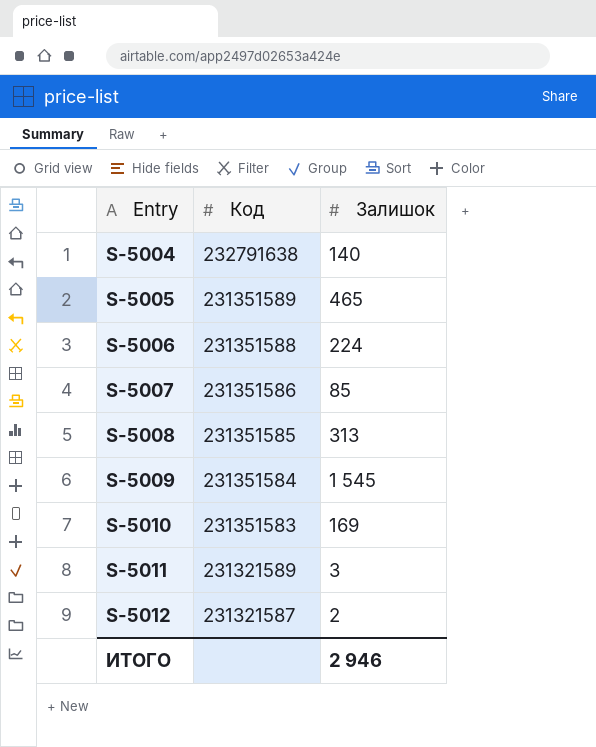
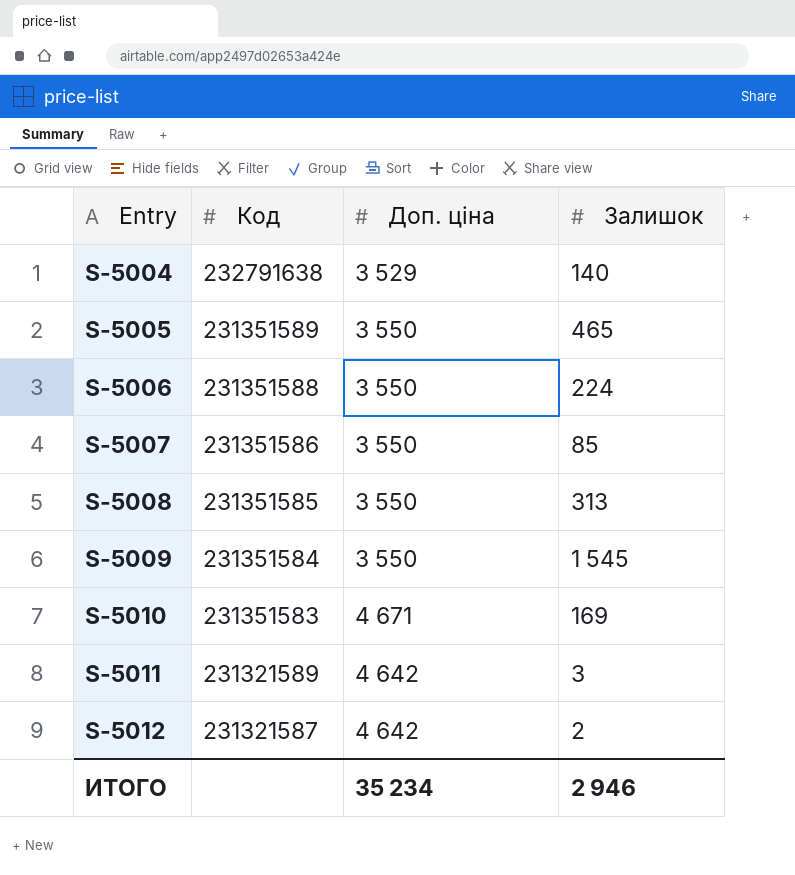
column Доп. ціна | position: none -> 3

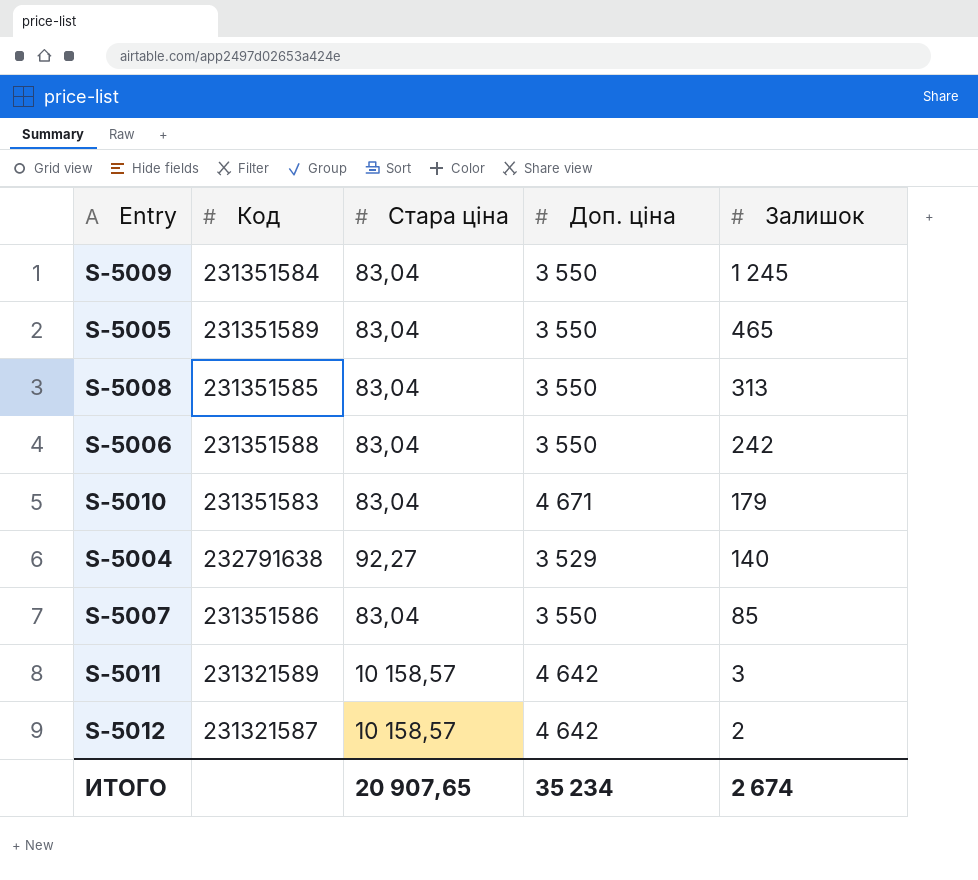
row order: Entry ascending -> Залишок descending
column Стара ціна | position: none -> 3
S-5009 | Залишок: 1 545 -> 1 245
S-5006 | Залишок: 224 -> 242
S-5010 | Залишок: 169 -> 179
ИТОГО | Залишок: 2 946 -> 2 674

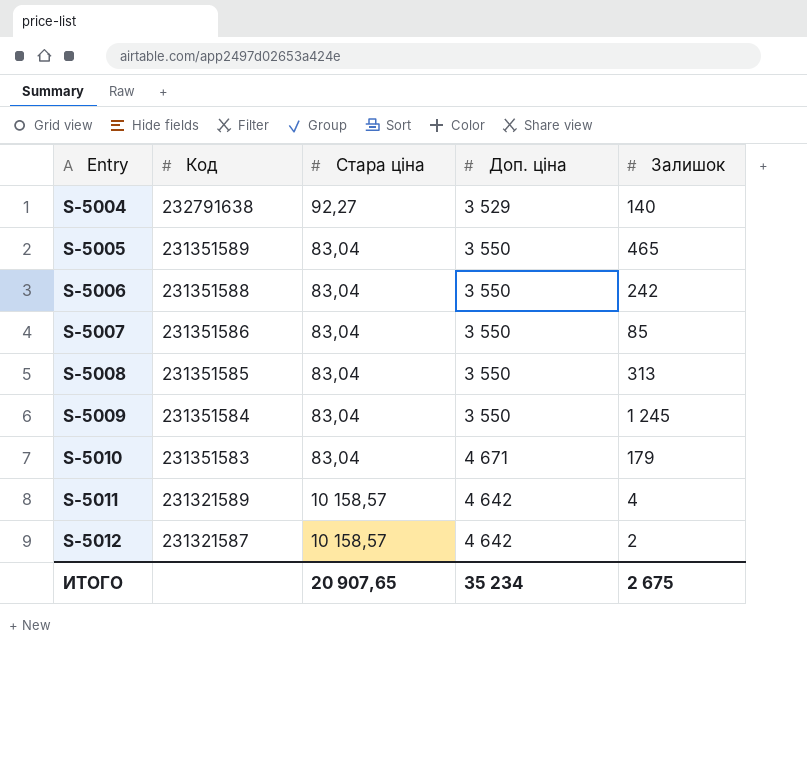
row order: Залишок descending -> Entry ascending
S-5011 | Залишок: 3 -> 4
ИТОГО | Залишок: 2 674 -> 2 675

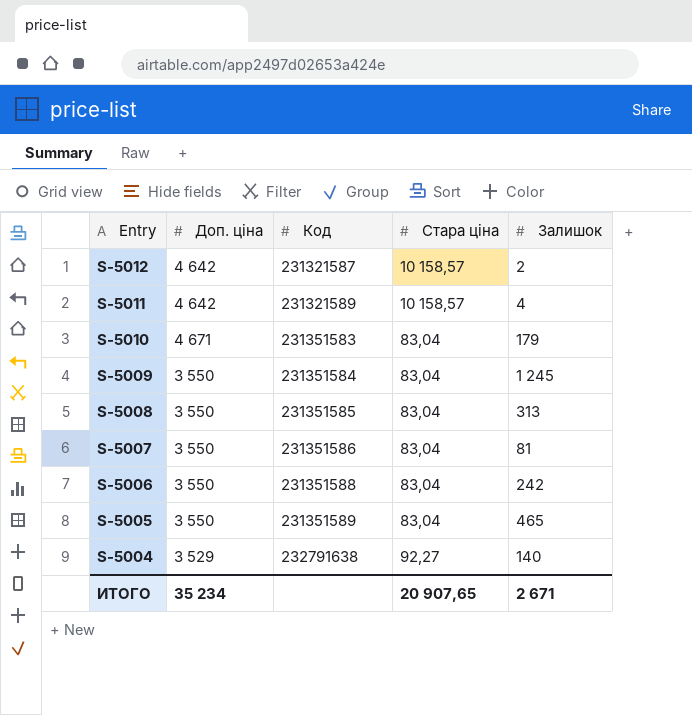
row order: Entry ascending -> Entry descending
column Доп. ціна | position: 4 -> 2
S-5007 | Залишок: 85 -> 81
ИТОГО | Залишок: 2 675 -> 2 671

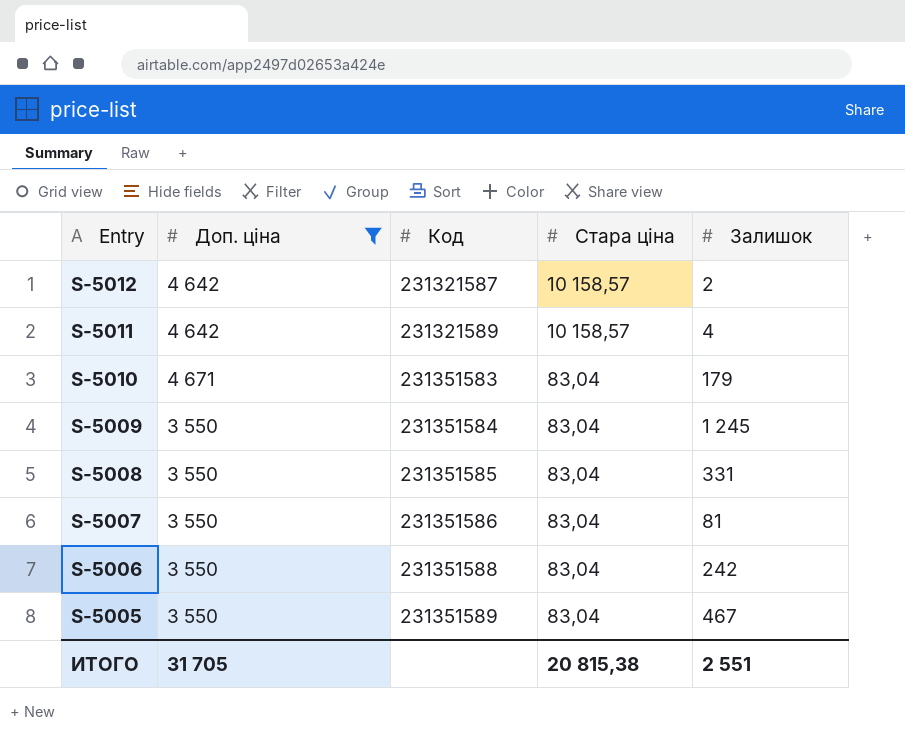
filter: none -> Доп. ціна != 3 529
S-5008 | Залишок: 313 -> 331
S-5005 | Залишок: 465 -> 467
ИТОГО | Доп. ціна: 35 234 -> 31 705
ИТОГО | Стара ціна: 20 907,65 -> 20 815,38
ИТОГО | Залишок: 2 671 -> 2 551

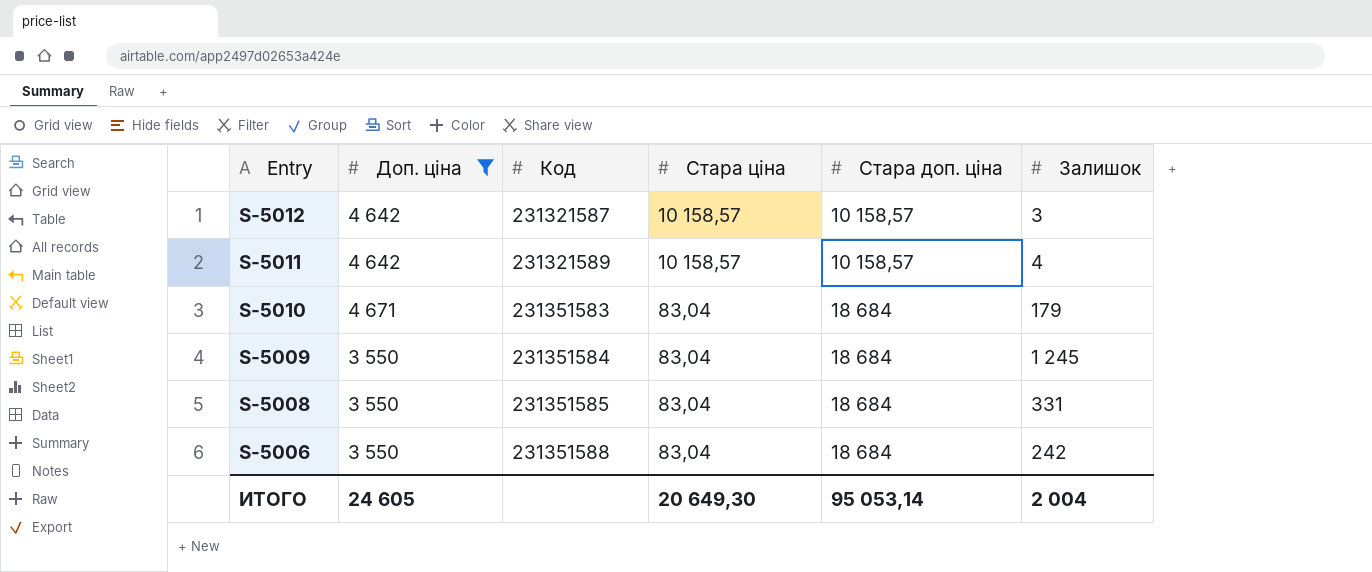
column Стара доп. ціна | position: none -> 5
row S-5007: 3 550 | 231351586 | 83,04 | 81 -> none
row S-5005: 3 550 | 231351589 | 83,04 | 467 -> none
S-5012 | Залишок: 2 -> 3
ИТОГО | Доп. ціна: 31 705 -> 24 605
ИТОГО | Стара ціна: 20 815,38 -> 20 649,30
ИТОГО | Залишок: 2 551 -> 2 004

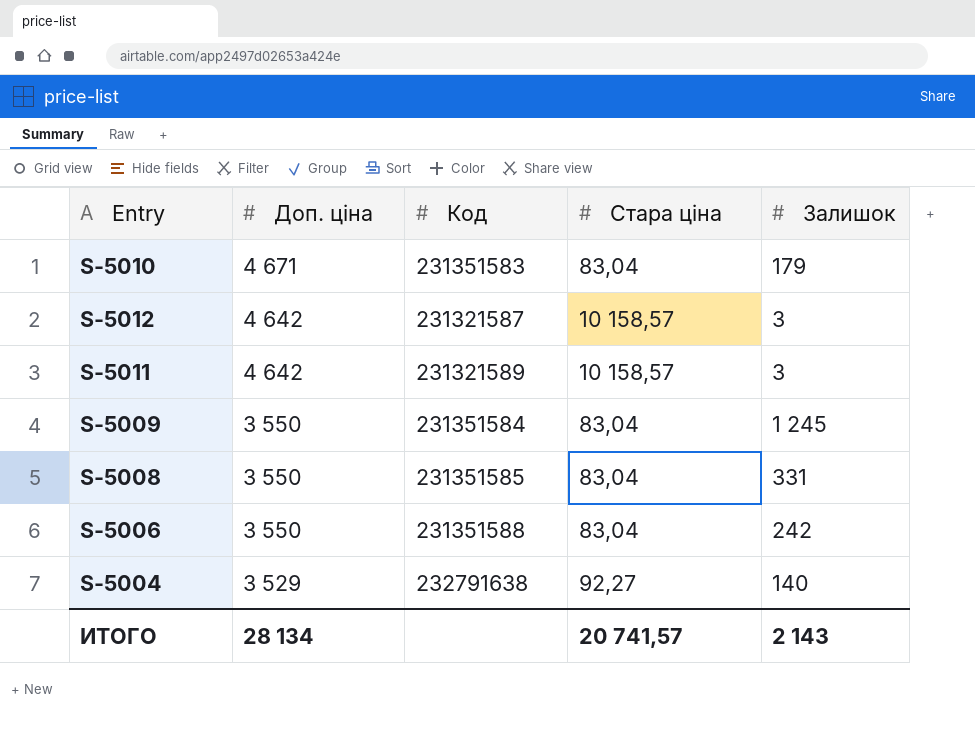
filter: Доп. ціна != 3 529 -> none
row order: Entry descending -> Доп. ціна descending
column Стара доп. ціна | position: 5 -> none
S-5011 | Залишок: 4 -> 3
ИТОГО | Доп. ціна: 24 605 -> 28 134
ИТОГО | Стара ціна: 20 649,30 -> 20 741,57
ИТОГО | Залишок: 2 004 -> 2 143

